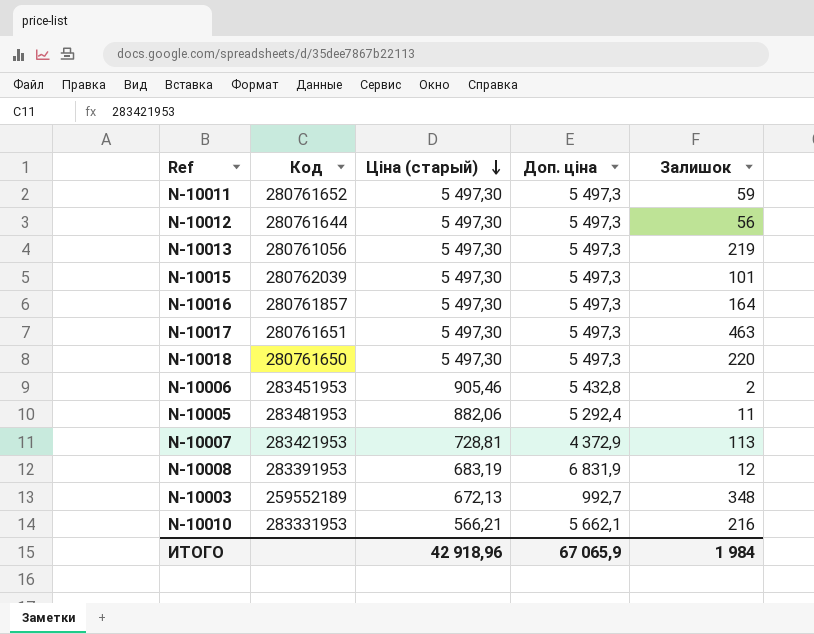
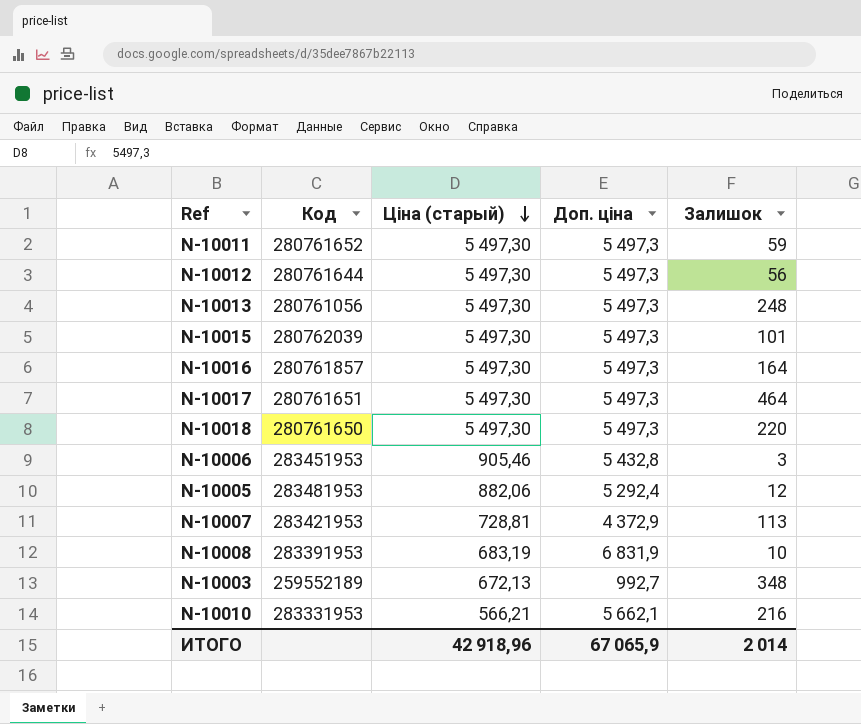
N-10013 | Залишок: 219 -> 248
N-10017 | Залишок: 463 -> 464
N-10006 | Залишок: 2 -> 3
N-10005 | Залишок: 11 -> 12
N-10008 | Залишок: 12 -> 10
ИТОГО | Залишок: 1 984 -> 2 014

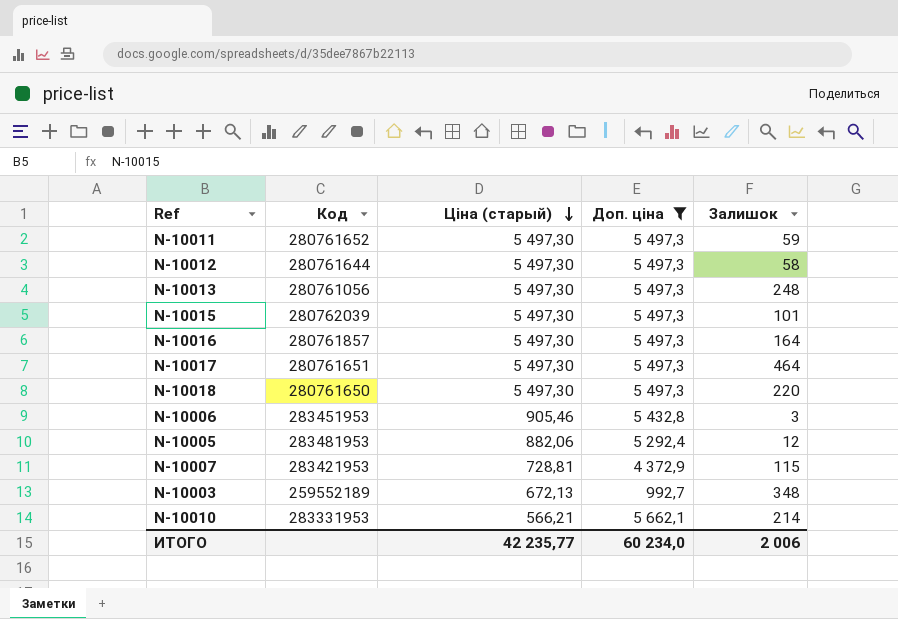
filter: none -> Доп. ціна != 6 831,9
N-10012 | Залишок: 56 -> 58
N-10007 | Залишок: 113 -> 115
N-10010 | Залишок: 216 -> 214
ИТОГО | Ціна (старый): 42 918,96 -> 42 235,77
ИТОГО | Доп. ціна: 67 065,9 -> 60 234,0
ИТОГО | Залишок: 2 014 -> 2 006

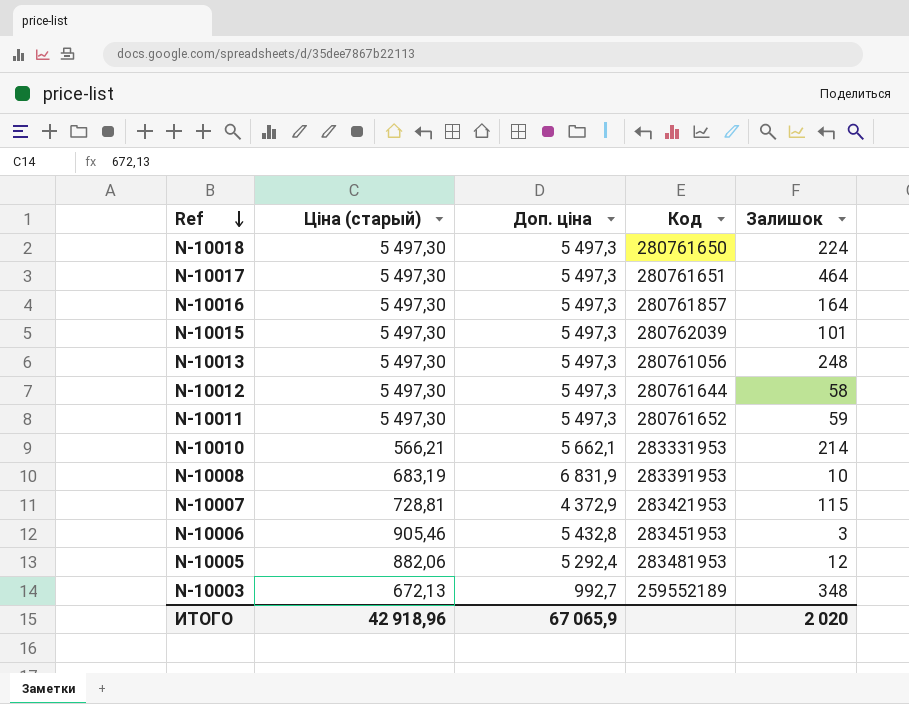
filter: Доп. ціна != 6 831,9 -> none
row order: Ціна (старый) descending -> Ref descending
column Код | position: 2 -> 4
N-10018 | Залишок: 220 -> 224
ИТОГО | Ціна (старый): 42 235,77 -> 42 918,96
ИТОГО | Доп. ціна: 60 234,0 -> 67 065,9
ИТОГО | Залишок: 2 006 -> 2 020

